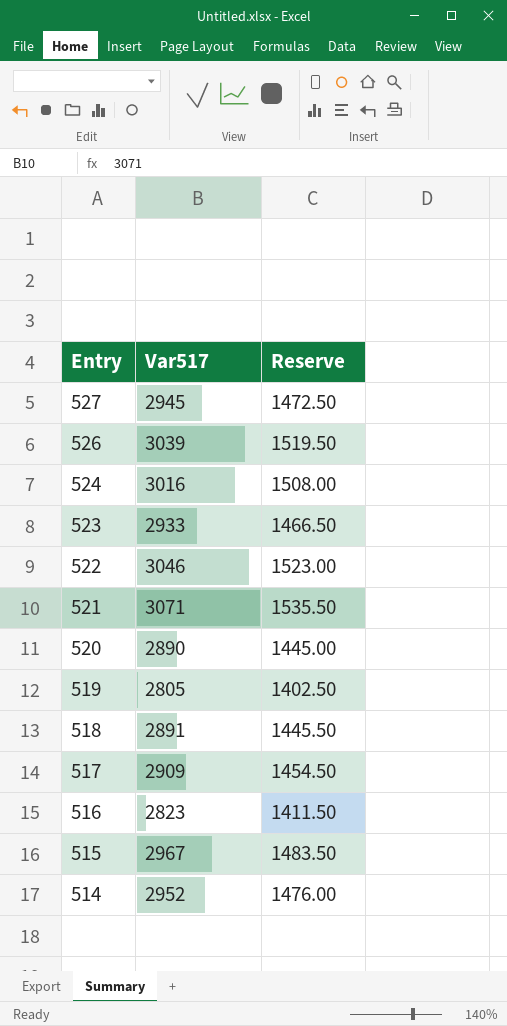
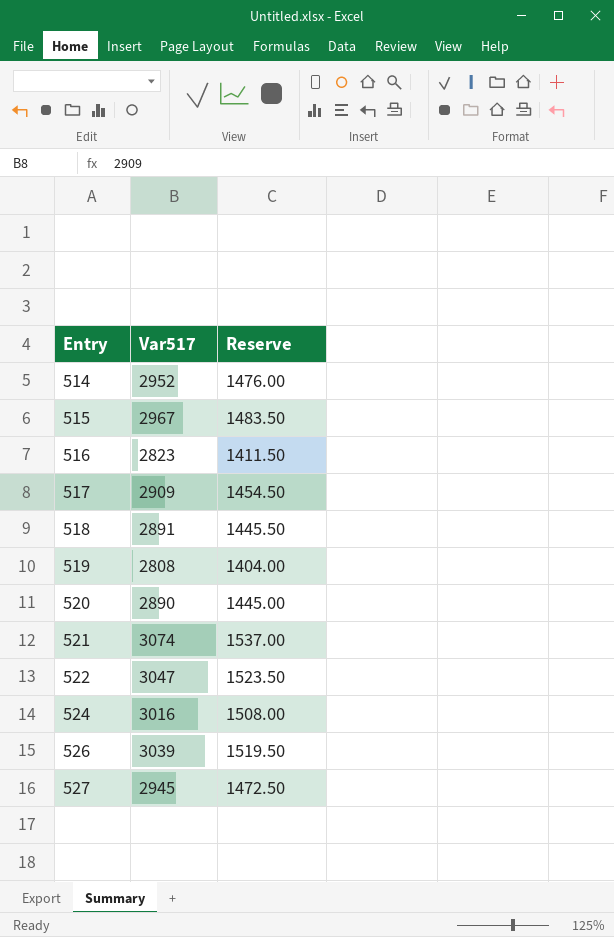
row order: Entry descending -> Entry ascending
row 523: 2933 | 1466.50 -> none
519 | Var517: 2805 -> 2808
519 | Reserve: 1402.50 -> 1404.00
521 | Var517: 3071 -> 3074
521 | Reserve: 1535.50 -> 1537.00
522 | Var517: 3046 -> 3047
522 | Reserve: 1523.00 -> 1523.50

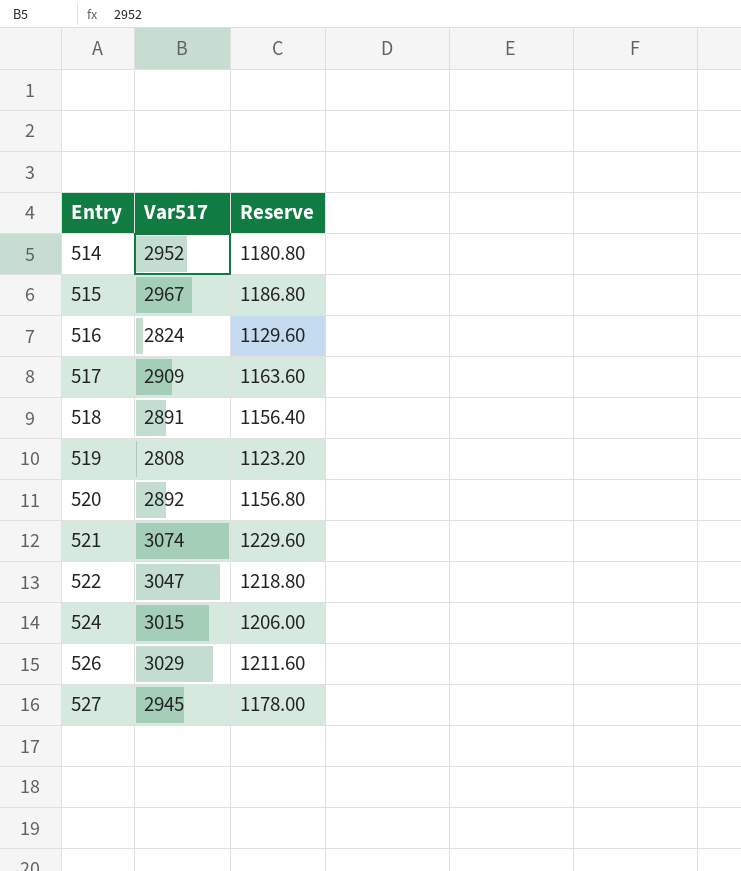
column Reserve | formula: [Var517] * 0.5 -> [Var517] * 0.4
516 | Var517: 2823 -> 2824
520 | Var517: 2890 -> 2892
524 | Var517: 3016 -> 3015
526 | Var517: 3039 -> 3029

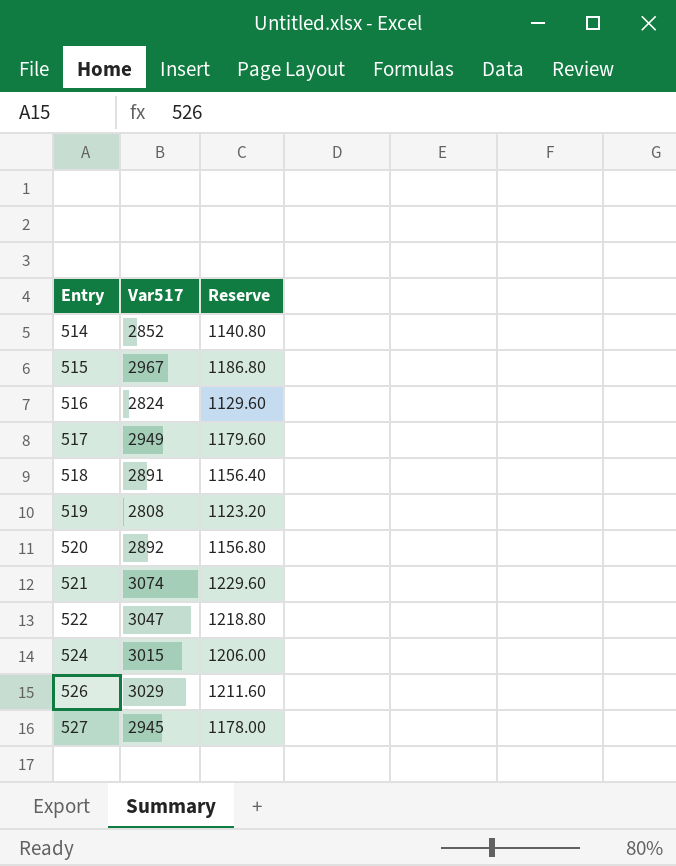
514 | Var517: 2952 -> 2852
514 | Reserve: 1180.80 -> 1140.80
517 | Var517: 2909 -> 2949
517 | Reserve: 1163.60 -> 1179.60

